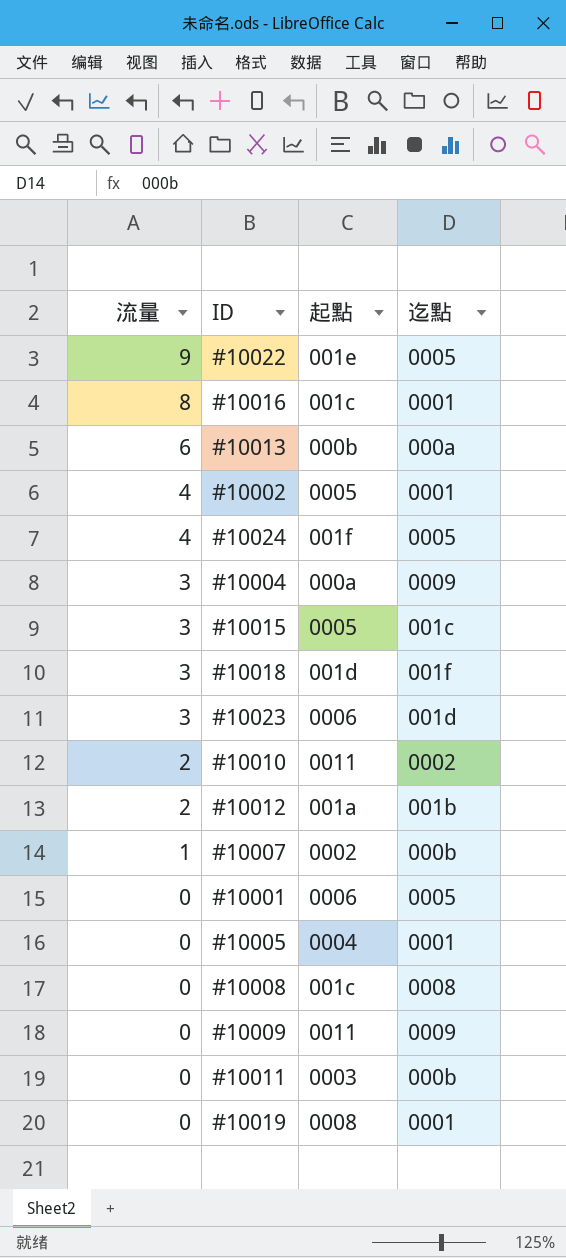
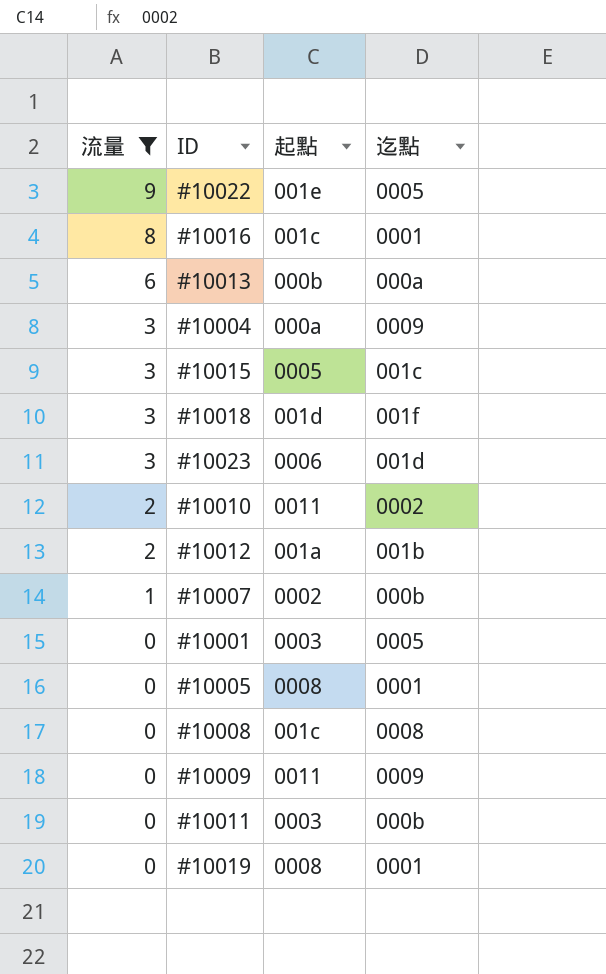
filter: none -> 流量 != 4
#10001 | 起點: 0006 -> 0003
#10005 | 起點: 0004 -> 0008

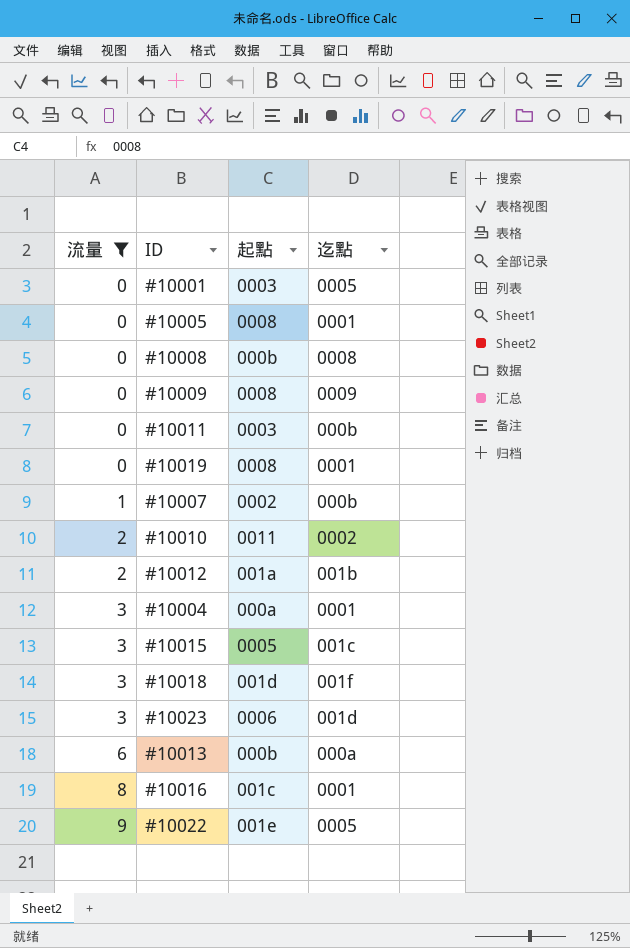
row order: 流量 descending -> 流量 ascending
#10008 | 起點: 001c -> 000b
#10009 | 起點: 0011 -> 0008
#10004 | 迄點: 0009 -> 0001

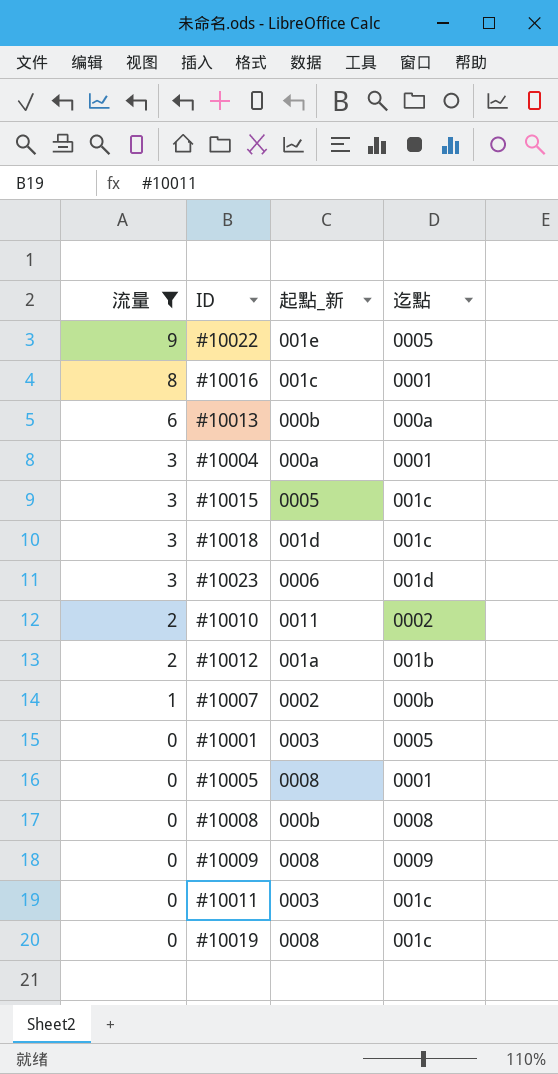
row order: 流量 ascending -> 流量 descending
column name: 起點 -> 起點_新
#10018 | 迄點: 001f -> 001c
#10011 | 迄點: 000b -> 001c
#10019 | 迄點: 0001 -> 001c

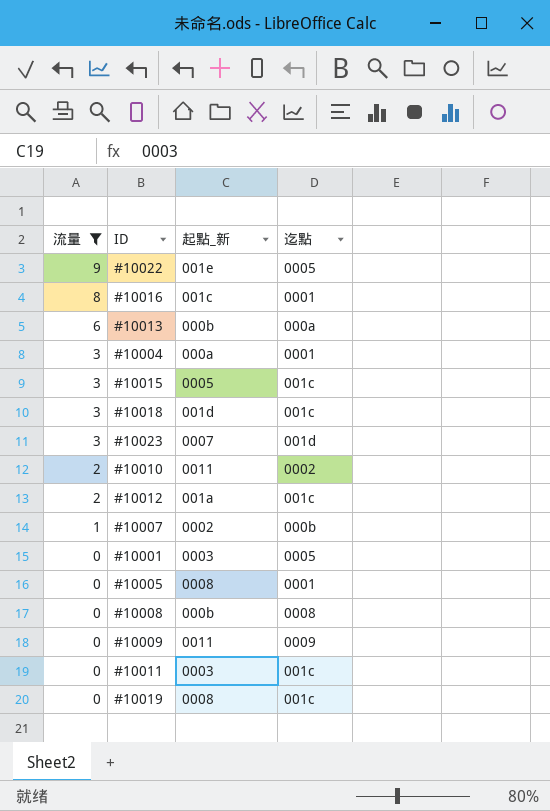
#10023 | 起點_新: 0006 -> 0007
#10012 | 迄點: 001b -> 001c
#10009 | 起點_新: 0008 -> 0011

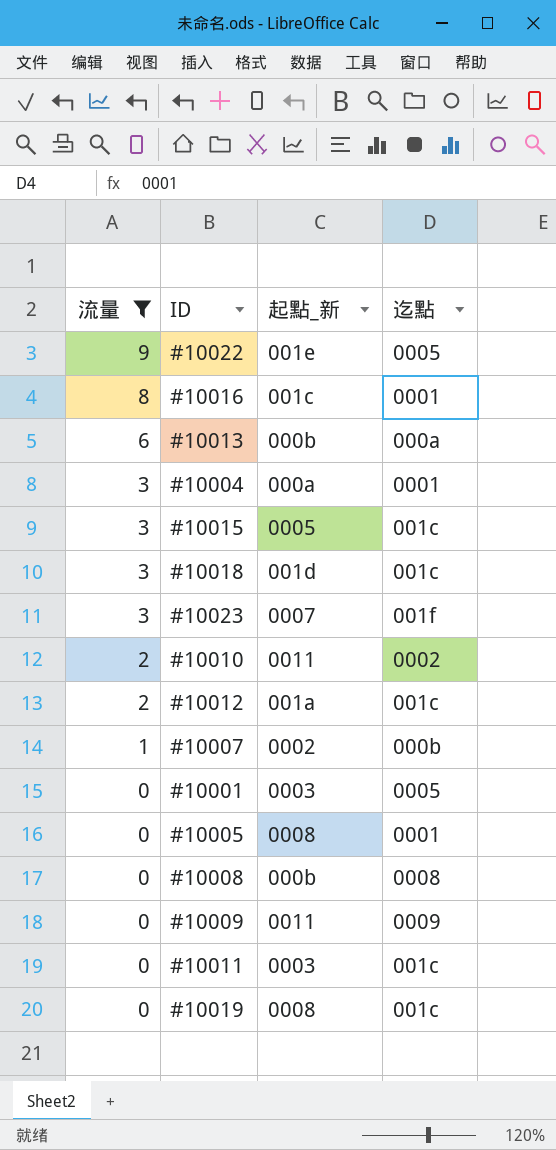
#10023 | 迄點: 001d -> 001f

